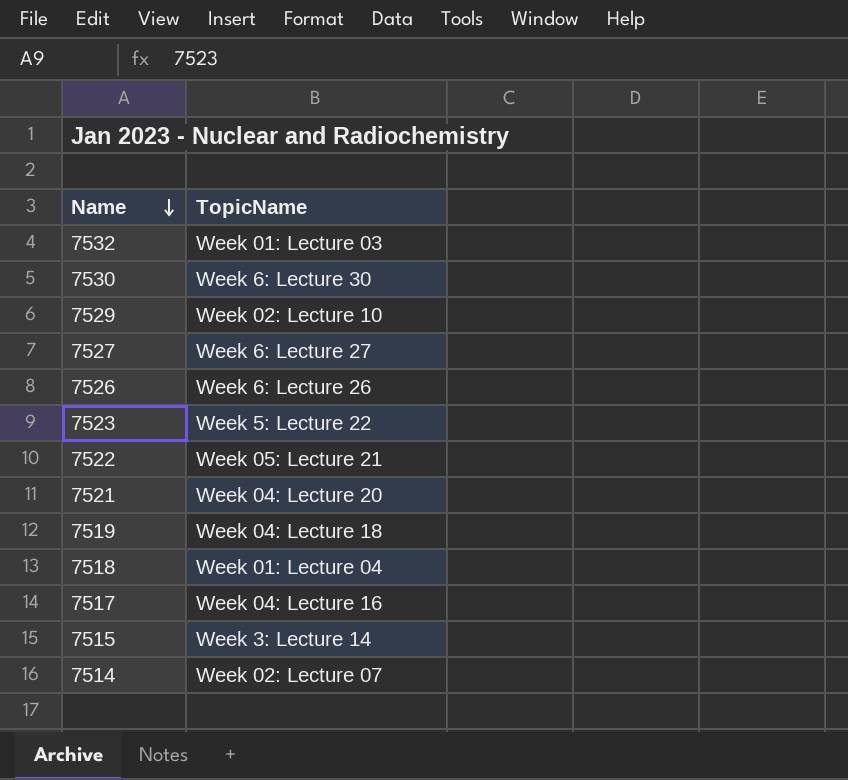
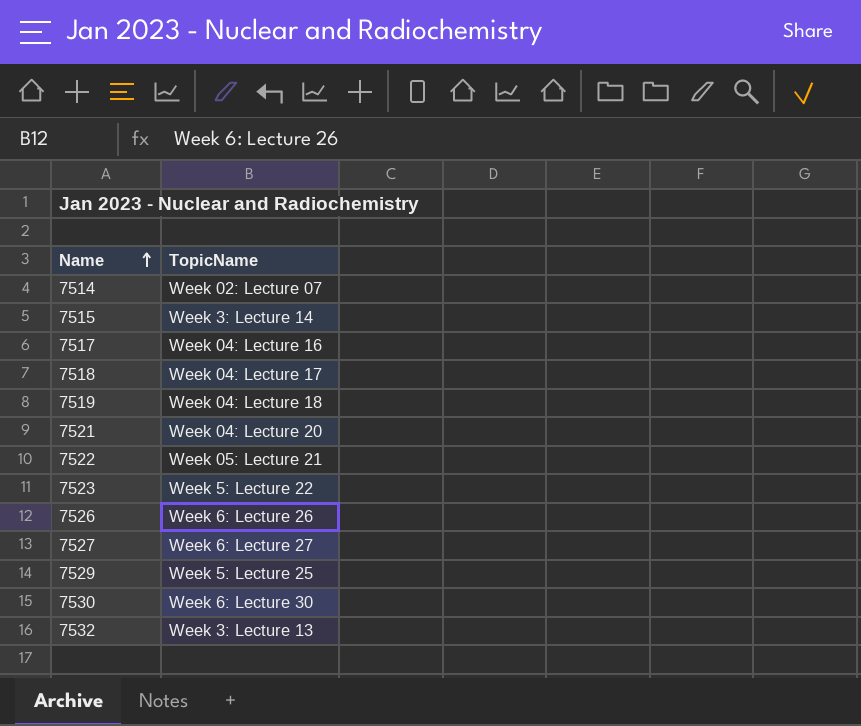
row order: Name descending -> Name ascending
7518 | TopicName: Week 01: Lecture 04 -> Week 04: Lecture 17
7529 | TopicName: Week 02: Lecture 10 -> Week 5: Lecture 25
7532 | TopicName: Week 01: Lecture 03 -> Week 3: Lecture 13

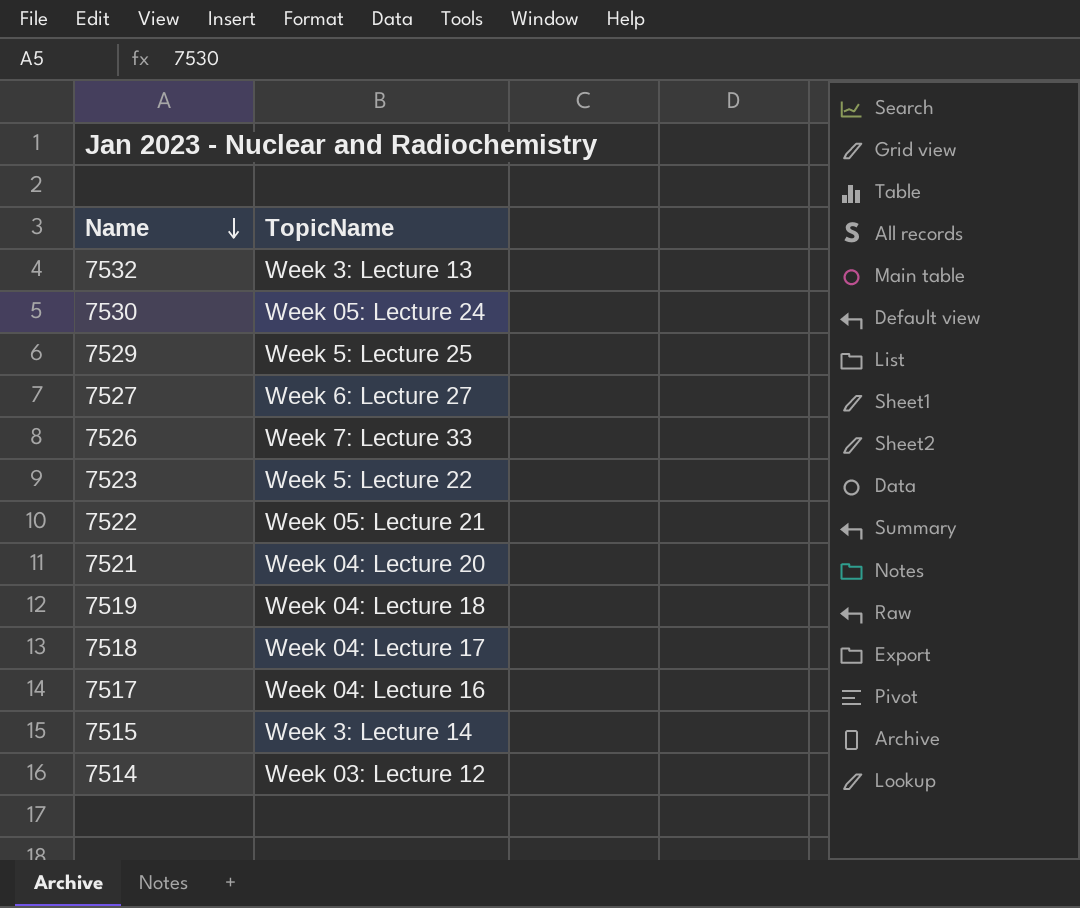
row order: Name ascending -> Name descending
7530 | TopicName: Week 6: Lecture 30 -> Week 05: Lecture 24
7526 | TopicName: Week 6: Lecture 26 -> Week 7: Lecture 33
7514 | TopicName: Week 02: Lecture 07 -> Week 03: Lecture 12

